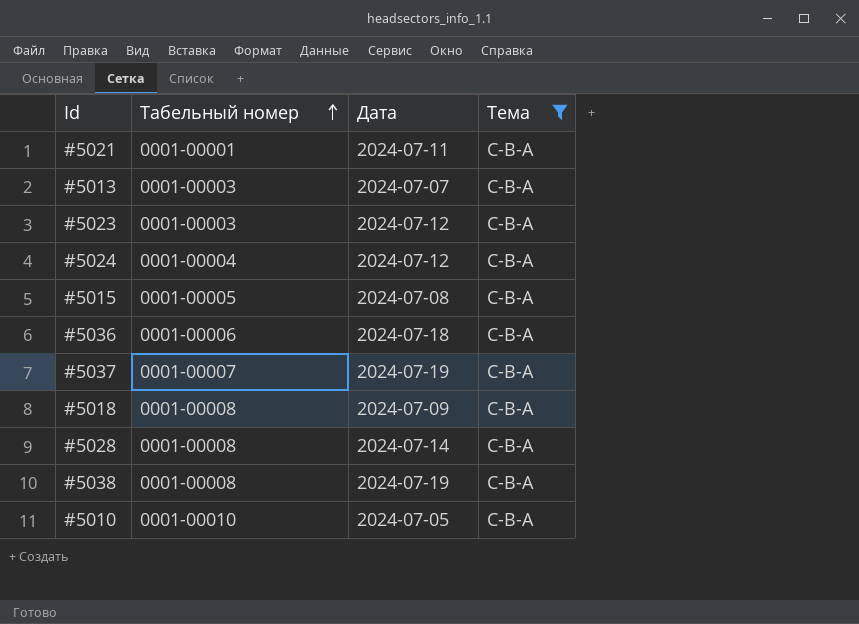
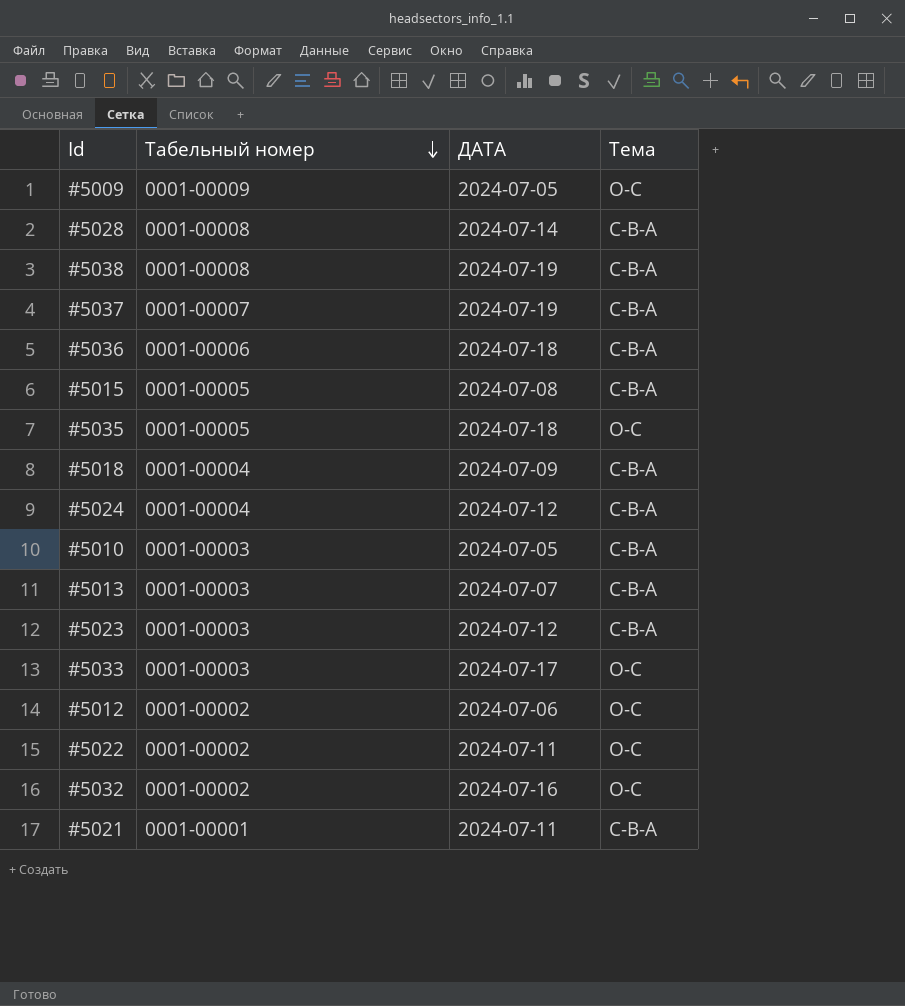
filter: Тема = С-В-А -> none
row order: Табельный номер ascending -> Табельный номер descending
column name: Дата -> ДАТА
#5018 | Табельный номер: 0001-00008 -> 0001-00004
#5010 | Табельный номер: 0001-00010 -> 0001-00003

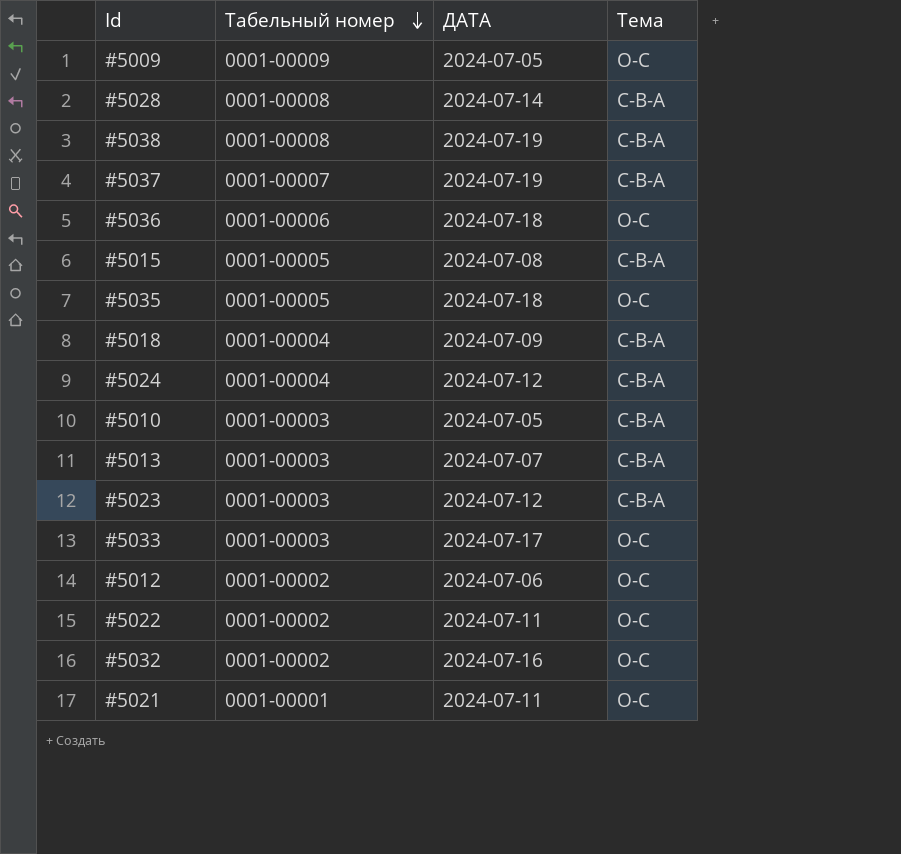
#5036 | Тема: С-В-А -> О-С
#5021 | Тема: С-В-А -> О-С

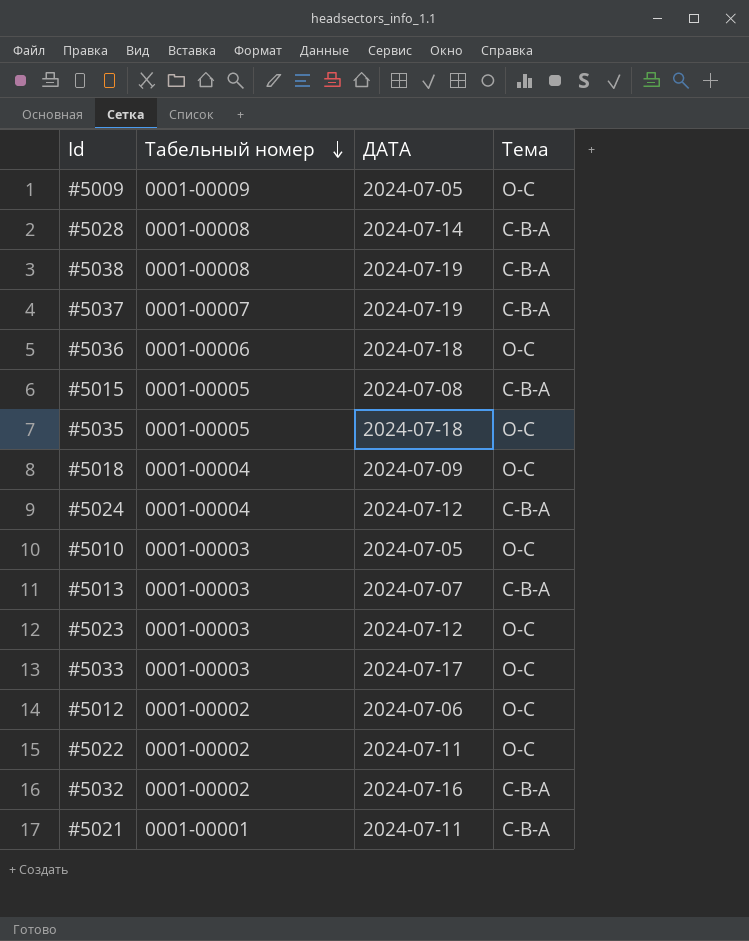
#5018 | Тема: С-В-А -> О-С
#5010 | Тема: С-В-А -> О-С
#5023 | Тема: С-В-А -> О-С
#5032 | Тема: О-С -> С-В-А
#5021 | Тема: О-С -> С-В-А

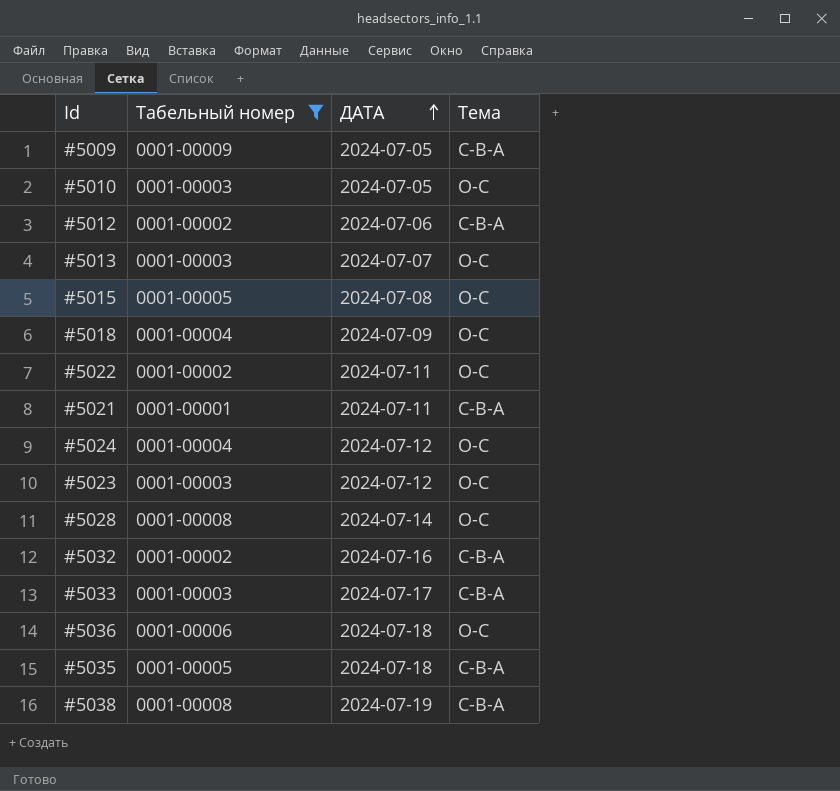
filter: none -> Табельный номер != 0001-00007
row order: Табельный номер descending -> ДАТА ascending
#5009 | Тема: О-С -> С-В-А
#5012 | Тема: О-С -> С-В-А
#5013 | Тема: С-В-А -> О-С
#5015 | Тема: С-В-А -> О-С
#5024 | Тема: С-В-А -> О-С
#5028 | Тема: С-В-А -> О-С
#5033 | Тема: О-С -> С-В-А
#5035 | Тема: О-С -> С-В-А

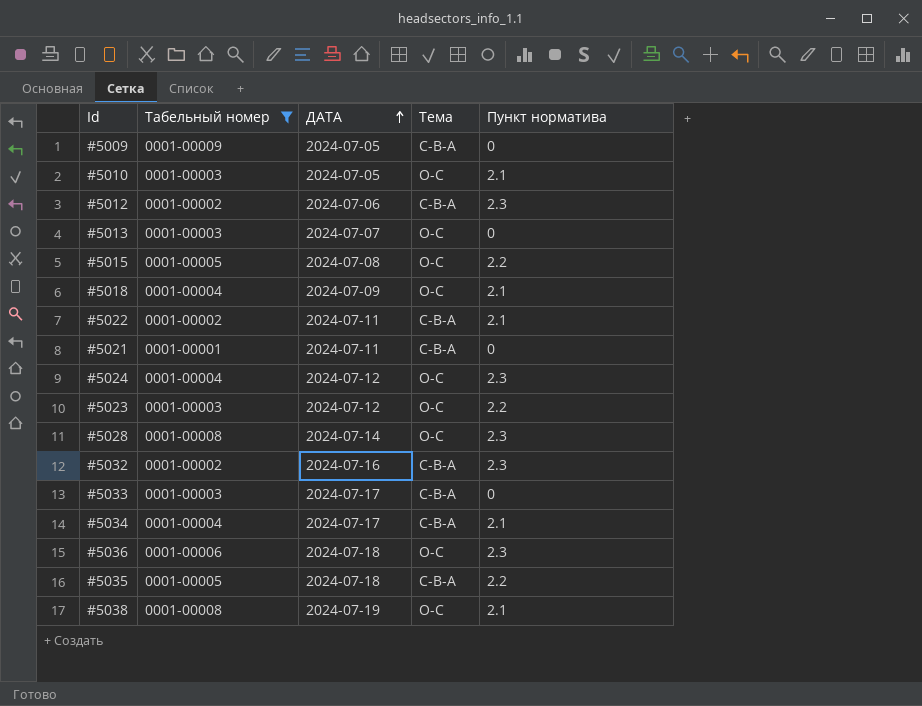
column Пункт норматива | position: none -> 5
#5022 | Тема: О-С -> С-В-А
row #5034: none -> 0001-00004 | 2024-07-17 | С-В-А | 2.1
#5038 | Тема: С-В-А -> О-С

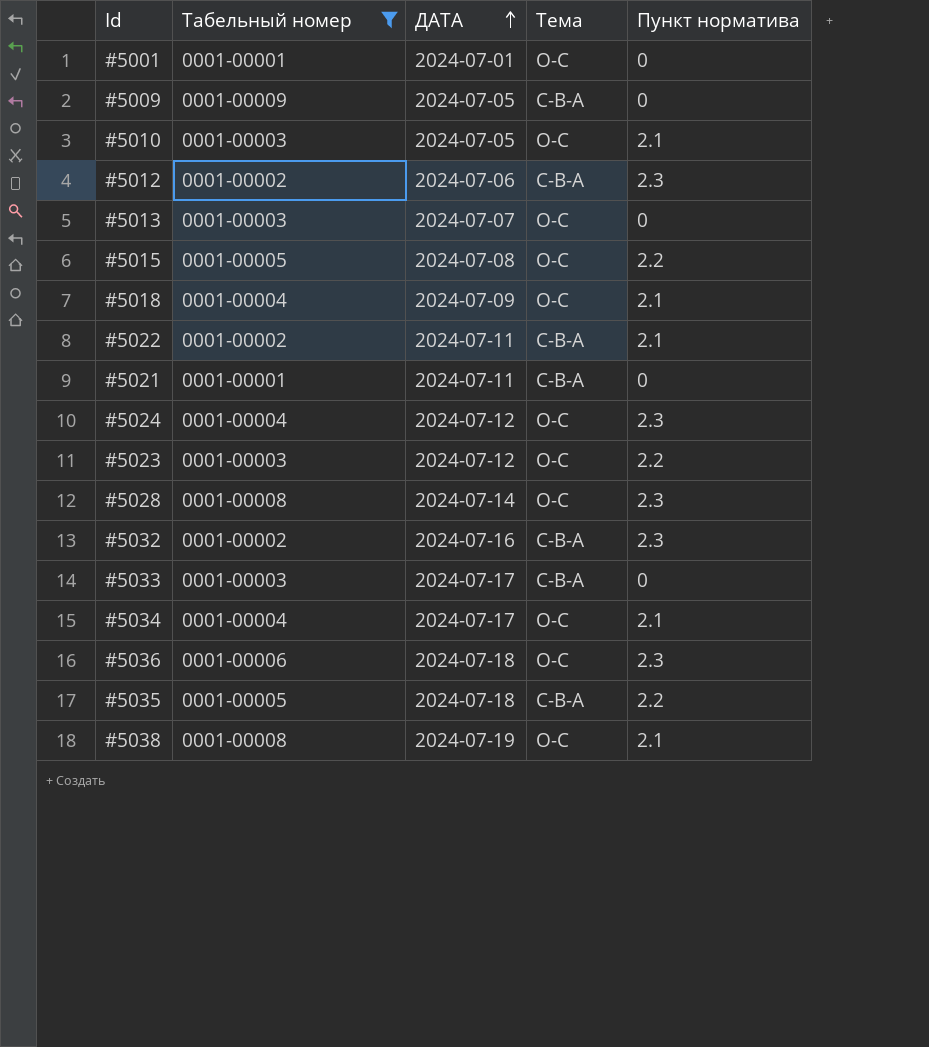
row #5001: none -> 0001-00001 | 2024-07-01 | О-С | 0
#5034 | Тема: С-В-А -> О-С

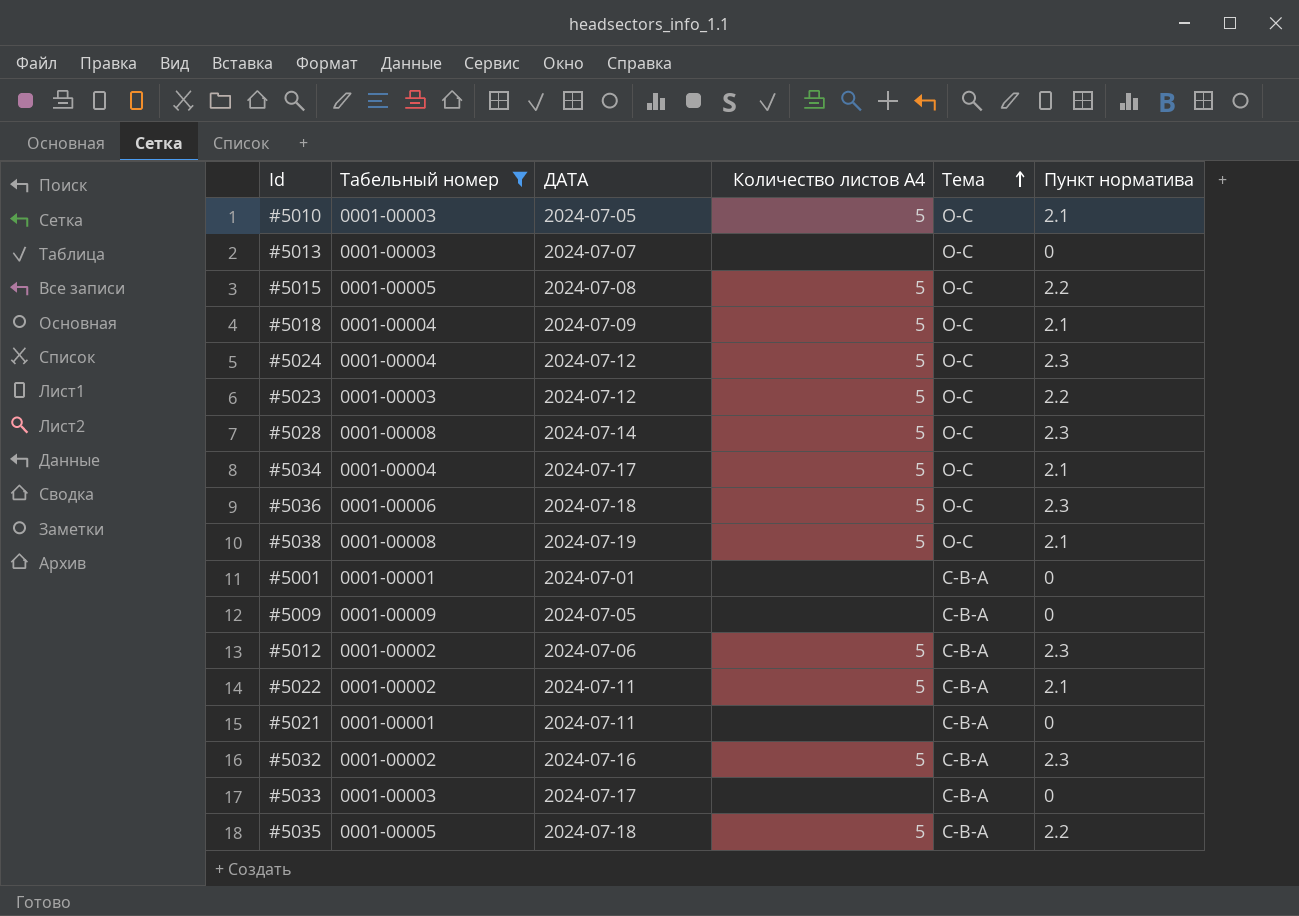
row order: ДАТА ascending -> Тема ascending
column Количество листов А4 | position: none -> 4
#5001 | Тема: О-С -> С-В-А

